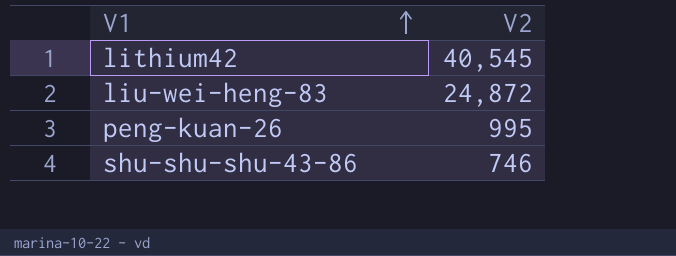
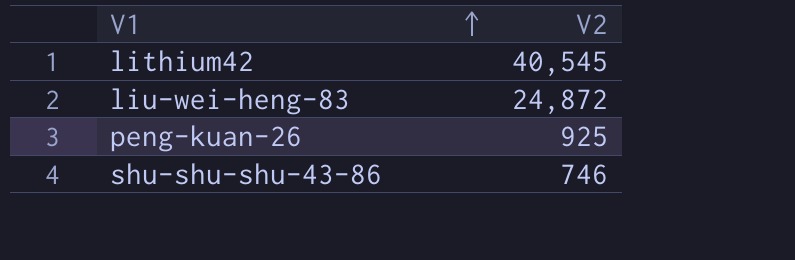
peng-kuan-26 | V2: 995 -> 925

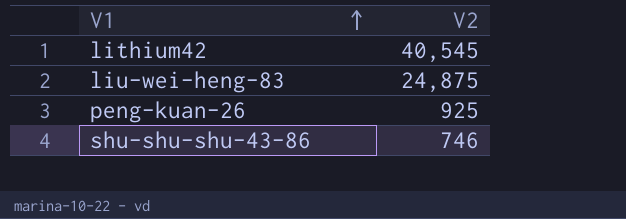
liu-wei-heng-83 | V2: 24,872 -> 24,875

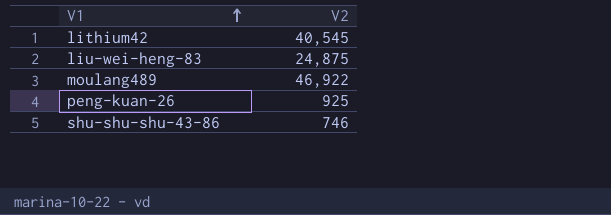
row moulang489: none -> 46,922

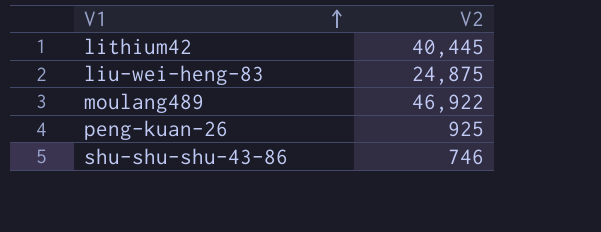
lithium42 | V2: 40,545 -> 40,445

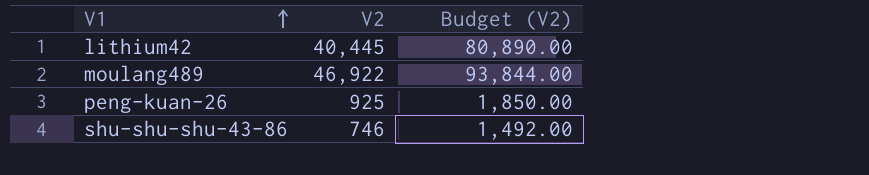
column Budget (V2) | formula: none -> [V2] * 2
row liu-wei-heng-83: 24,875 -> none

